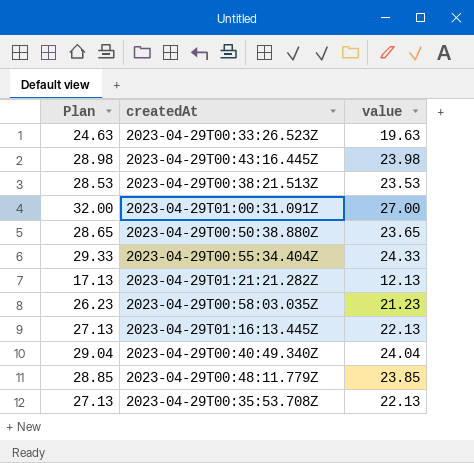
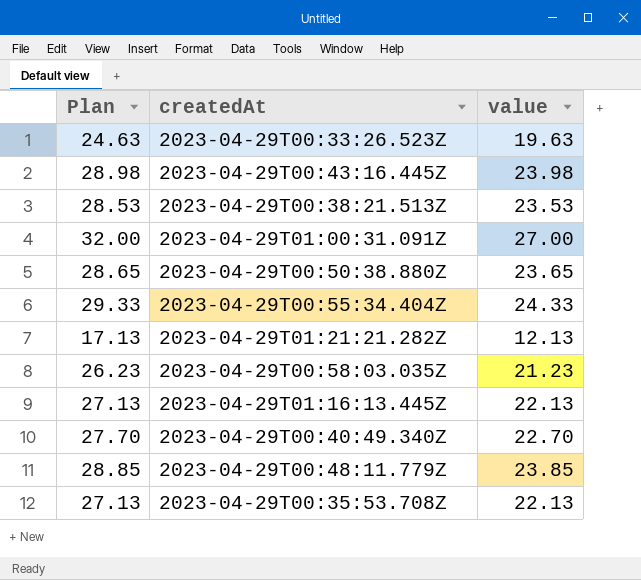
2023-04-29T00:40:49.340Z | Plan: 29.04 -> 27.70
2023-04-29T00:40:49.340Z | value: 24.04 -> 22.70

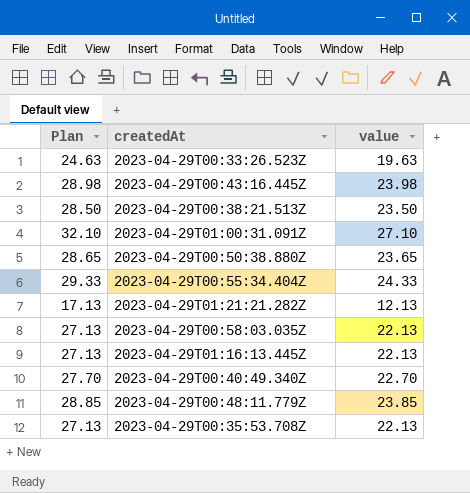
2023-04-29T00:38:21.513Z | Plan: 28.53 -> 28.50
2023-04-29T00:38:21.513Z | value: 23.53 -> 23.50
2023-04-29T01:00:31.091Z | Plan: 32.00 -> 32.10
2023-04-29T01:00:31.091Z | value: 27.00 -> 27.10
2023-04-29T00:58:03.035Z | Plan: 26.23 -> 27.13
2023-04-29T00:58:03.035Z | value: 21.23 -> 22.13

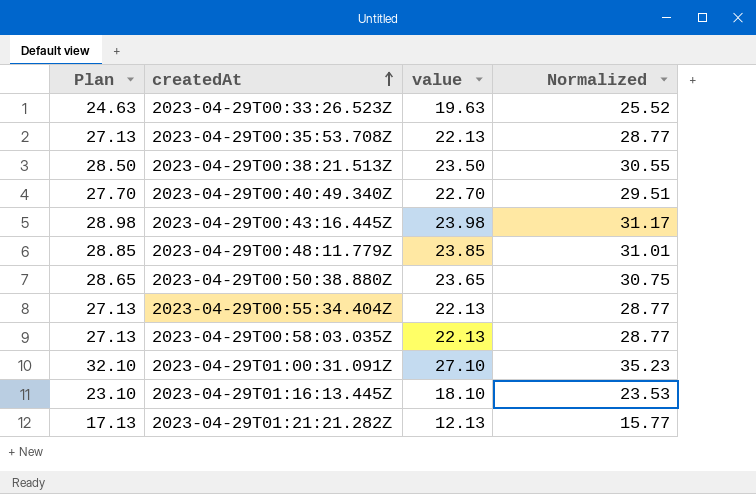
row order: none -> createdAt ascending
column Normalized | formula: none -> [value] * 1.3
2023-04-29T00:55:34.404Z | Plan: 29.33 -> 27.13
2023-04-29T00:55:34.404Z | value: 24.33 -> 22.13
2023-04-29T01:16:13.445Z | Plan: 27.13 -> 23.10
2023-04-29T01:16:13.445Z | value: 22.13 -> 18.10

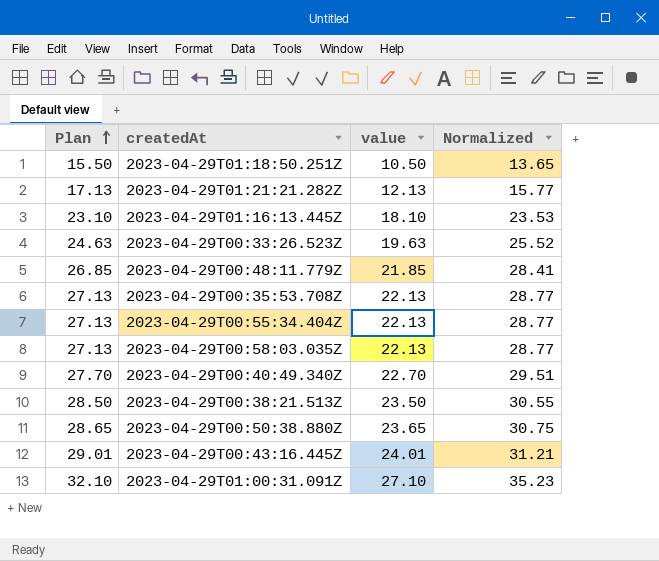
row order: createdAt ascending -> Plan ascending
row 2023-04-29T01:18:50.251Z: none -> 15.50 | 10.50 | 13.65
2023-04-29T00:48:11.779Z | Plan: 28.85 -> 26.85
2023-04-29T00:48:11.779Z | value: 23.85 -> 21.85
2023-04-29T00:48:11.779Z | Normalized: 31.01 -> 28.41
2023-04-29T00:43:16.445Z | Plan: 28.98 -> 29.01
2023-04-29T00:43:16.445Z | value: 23.98 -> 24.01
2023-04-29T00:43:16.445Z | Normalized: 31.17 -> 31.21

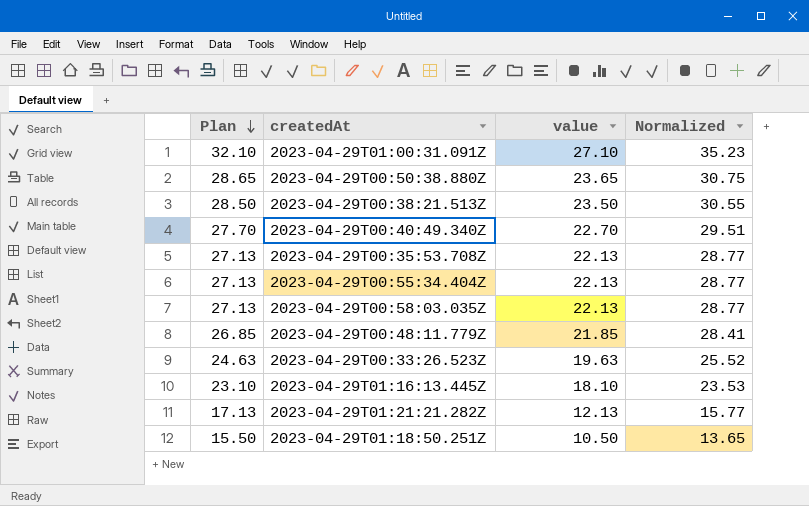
row order: Plan ascending -> Plan descending
row 2023-04-29T00:43:16.445Z: 29.01 | 24.01 | 31.21 -> none

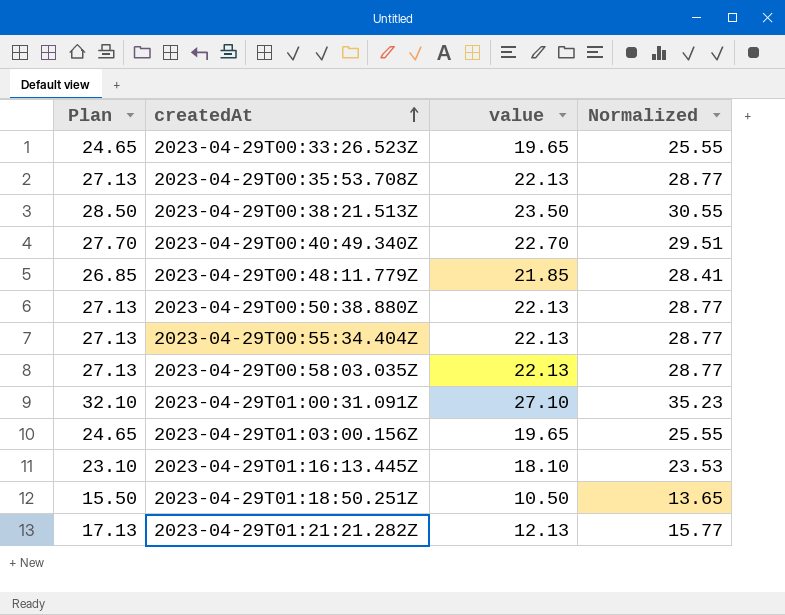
row order: Plan descending -> createdAt ascending
2023-04-29T00:33:26.523Z | Plan: 24.63 -> 24.65
2023-04-29T00:33:26.523Z | value: 19.63 -> 19.65
2023-04-29T00:33:26.523Z | Normalized: 25.52 -> 25.55
2023-04-29T00:50:38.880Z | Plan: 28.65 -> 27.13
2023-04-29T00:50:38.880Z | value: 23.65 -> 22.13
2023-04-29T00:50:38.880Z | Normalized: 30.75 -> 28.77
row 2023-04-29T01:03:00.156Z: none -> 24.65 | 19.65 | 25.55

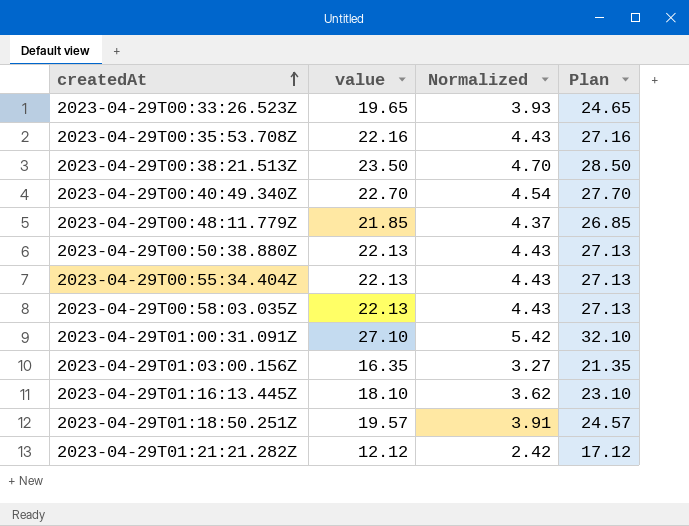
column Normalized | formula: [value] * 1.3 -> [value] * 0.2
column Plan | position: 1 -> 4
2023-04-29T00:35:53.708Z | value: 22.13 -> 22.16
2023-04-29T00:35:53.708Z | Plan: 27.13 -> 27.16
2023-04-29T01:03:00.156Z | value: 19.65 -> 16.35
2023-04-29T01:03:00.156Z | Plan: 24.65 -> 21.35
2023-04-29T01:18:50.251Z | value: 10.50 -> 19.57
2023-04-29T01:18:50.251Z | Plan: 15.50 -> 24.57
2023-04-29T01:21:21.282Z | value: 12.13 -> 12.12
2023-04-29T01:21:21.282Z | Plan: 17.13 -> 17.12

